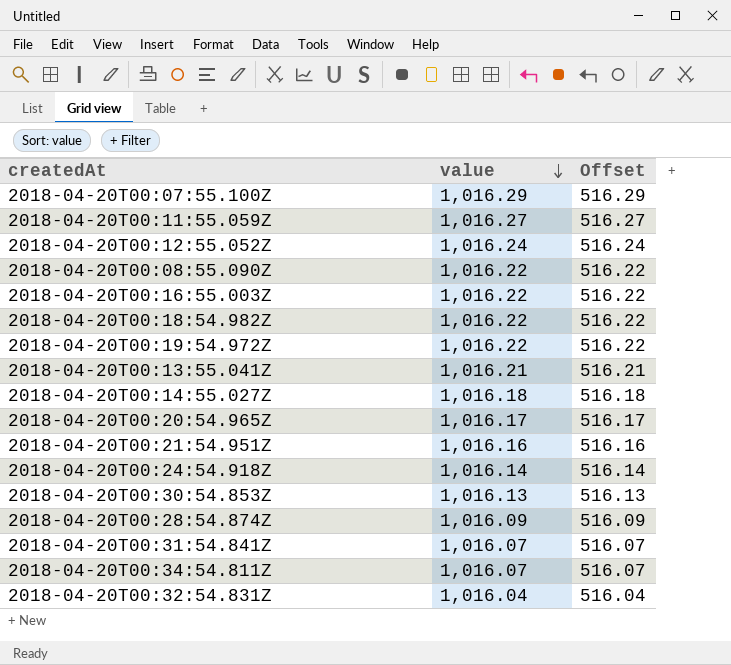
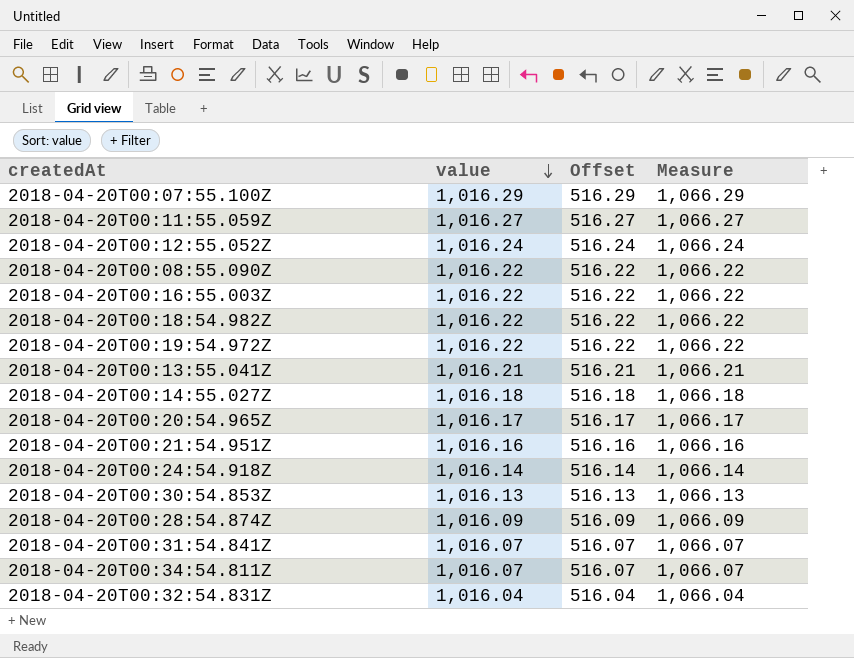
column Measure | formula: none -> [value] + 50

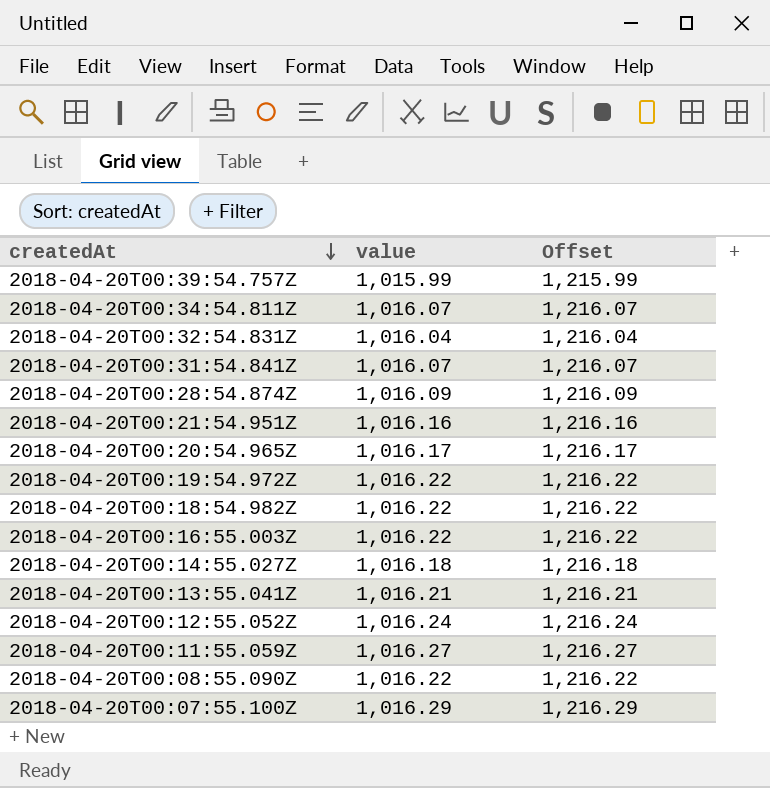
row order: value descending -> createdAt descending
column Measure | formula: [value] + 50 -> none
column Offset | formula: [value] - 500 -> [value] + 200
row 2018-04-20T00:24:54.918Z: 1,016.14 | 516.14 | 1,066.14 -> none
row 2018-04-20T00:30:54.853Z: 1,016.13 | 516.13 | 1,066.13 -> none
row 2018-04-20T00:39:54.757Z: none -> 1,015.99 | 1,215.99

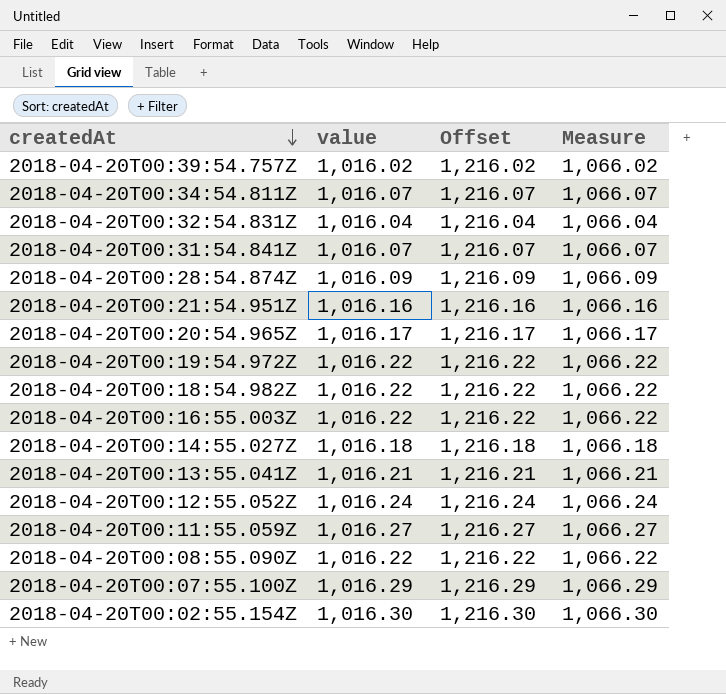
column Measure | formula: none -> [value] + 50
2018-04-20T00:39:54.757Z | value: 1,015.99 -> 1,016.02
2018-04-20T00:39:54.757Z | Offset: 1,215.99 -> 1,216.02
row 2018-04-20T00:02:55.154Z: none -> 1,016.30 | 1,216.30 | 1,066.30

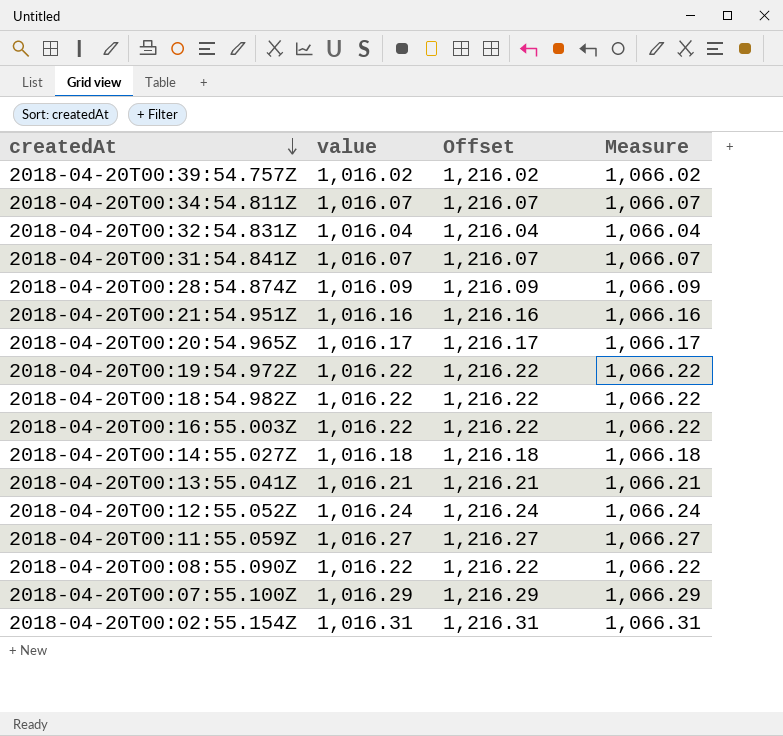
2018-04-20T00:02:55.154Z | value: 1,016.30 -> 1,016.31
2018-04-20T00:02:55.154Z | Offset: 1,216.30 -> 1,216.31
2018-04-20T00:02:55.154Z | Measure: 1,066.30 -> 1,066.31

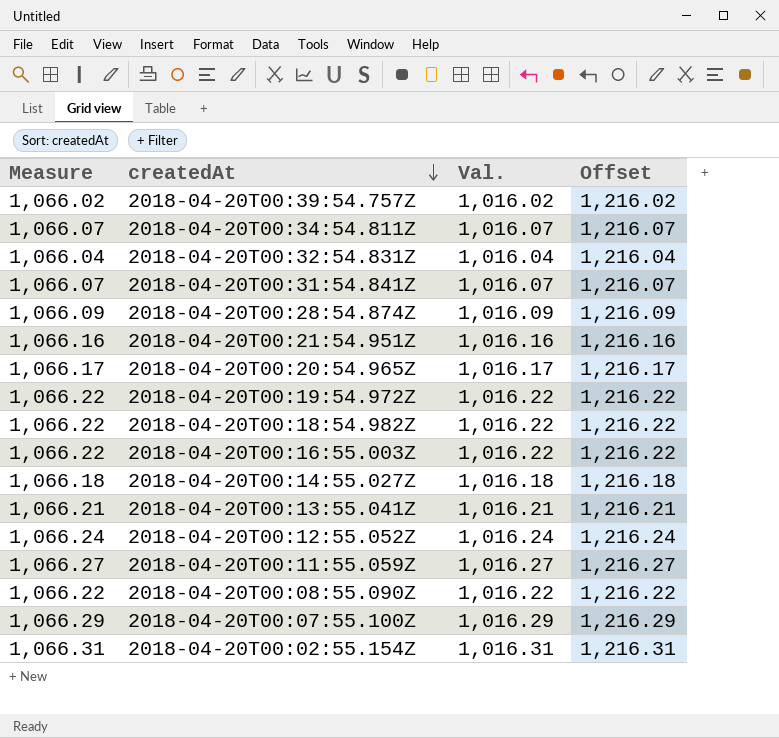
column Measure | position: 4 -> 1
column name: value -> Val.

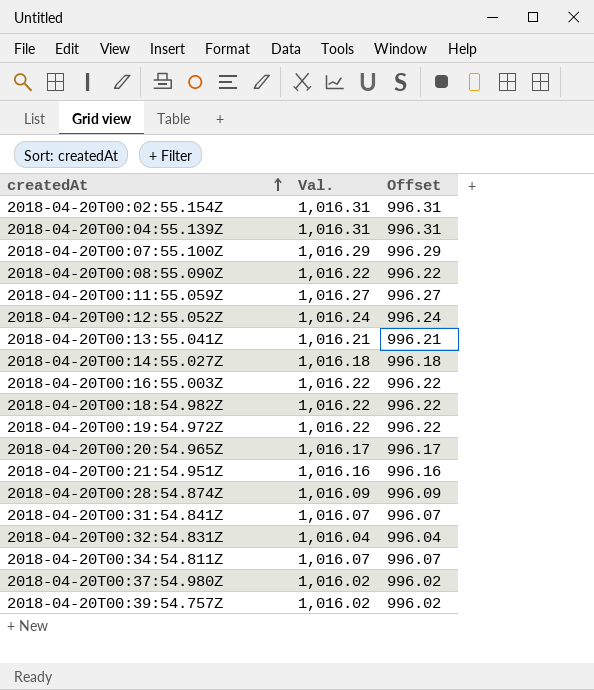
row order: createdAt descending -> createdAt ascending
column Measure | formula: [Val.] + 50 -> none
column Offset | formula: [Val.] + 200 -> [Val.] - 20
row 2018-04-20T00:04:55.139Z: none -> 1,016.31 | 996.31
row 2018-04-20T00:37:54.980Z: none -> 1,016.02 | 996.02

